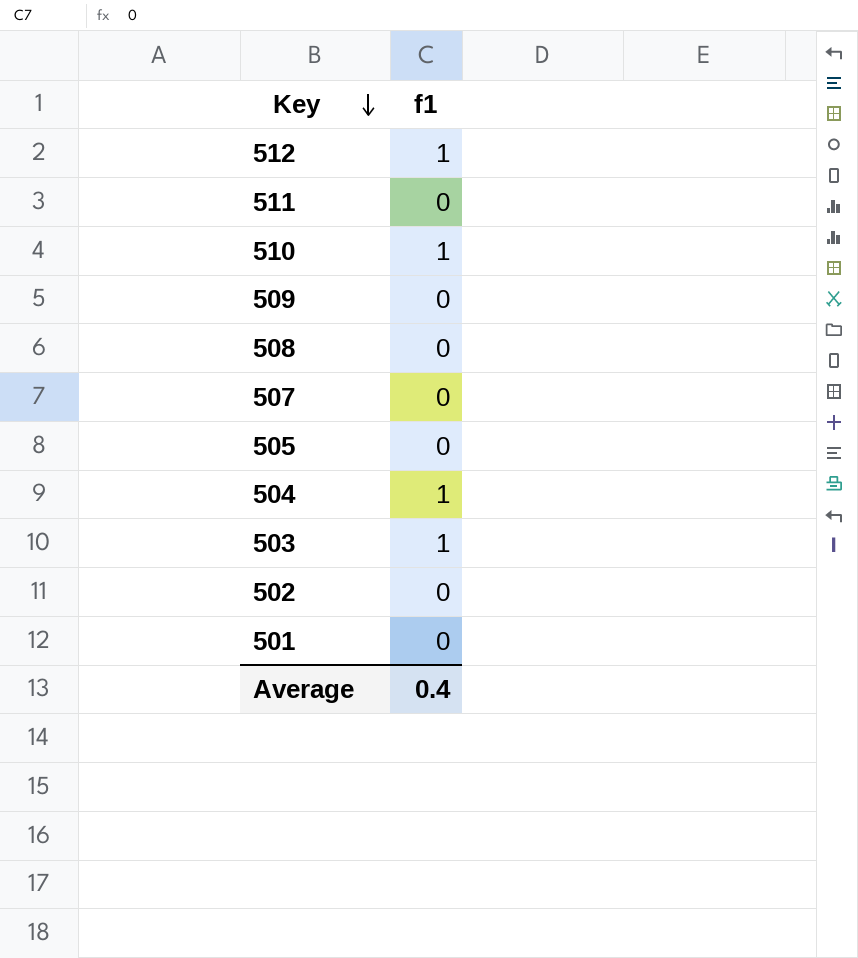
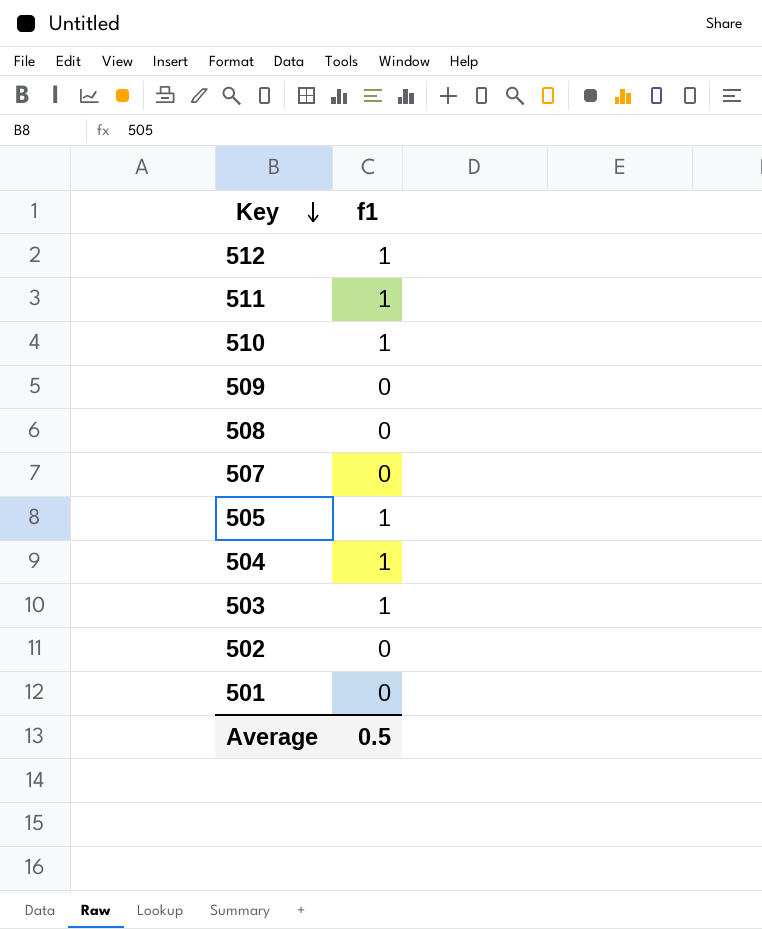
511 | f1: 0 -> 1
505 | f1: 0 -> 1
Average | f1: 0.4 -> 0.5

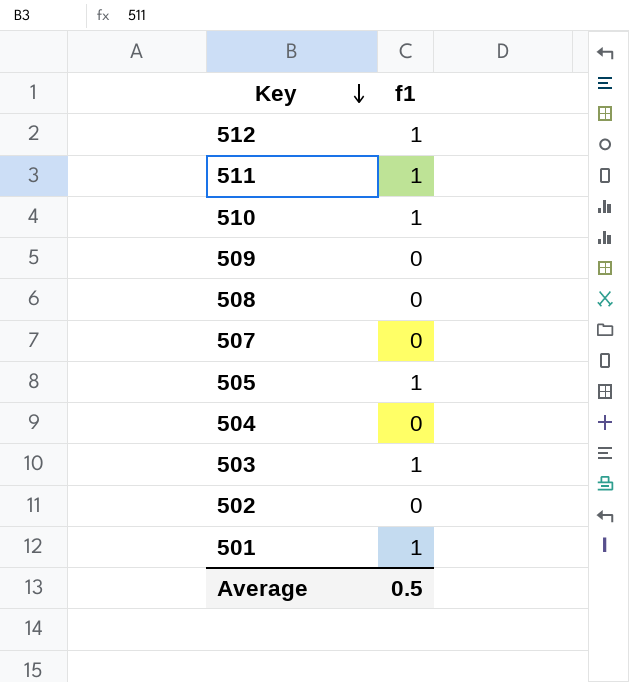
504 | f1: 1 -> 0
501 | f1: 0 -> 1

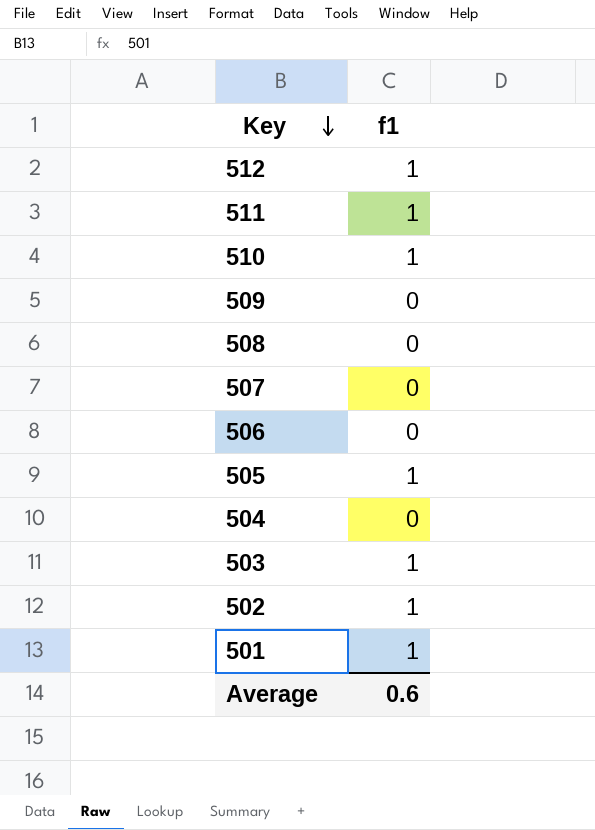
row 506: none -> 0
502 | f1: 0 -> 1
Average | f1: 0.5 -> 0.6

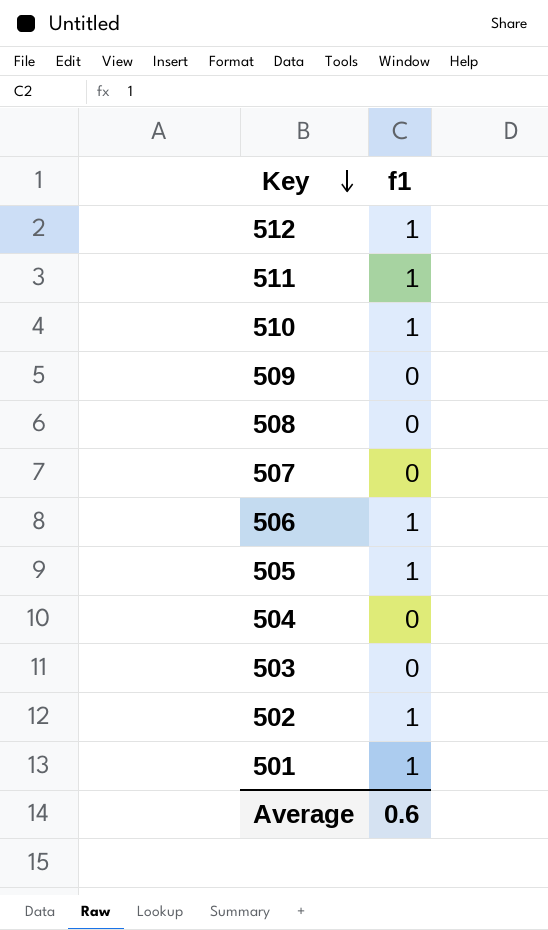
506 | f1: 0 -> 1
503 | f1: 1 -> 0

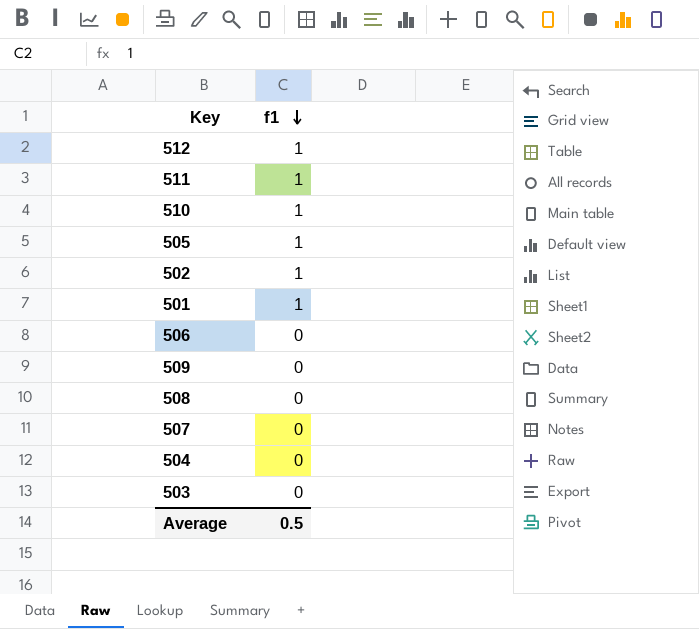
row order: Key descending -> f1 descending
506 | f1: 1 -> 0
Average | f1: 0.6 -> 0.5

